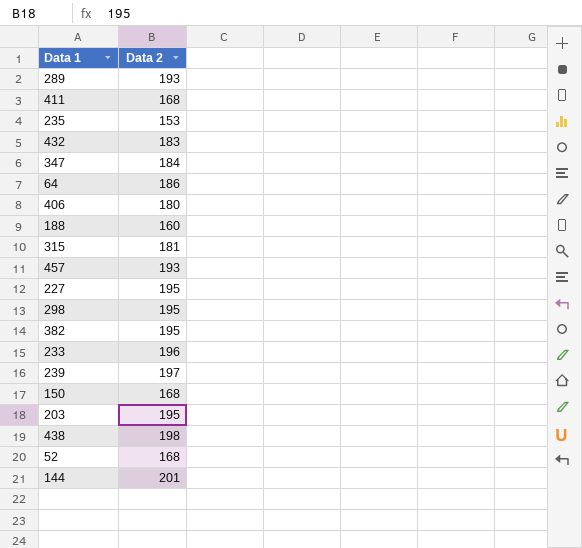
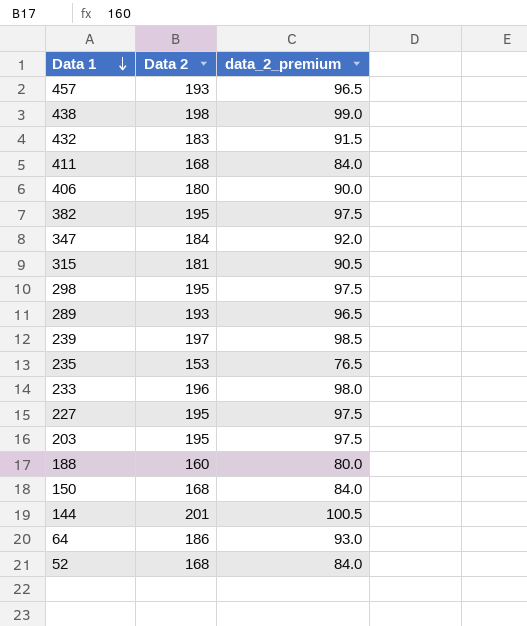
row order: none -> Data 1 descending
column data_2_premium | formula: none -> [Data 2] * 0.5

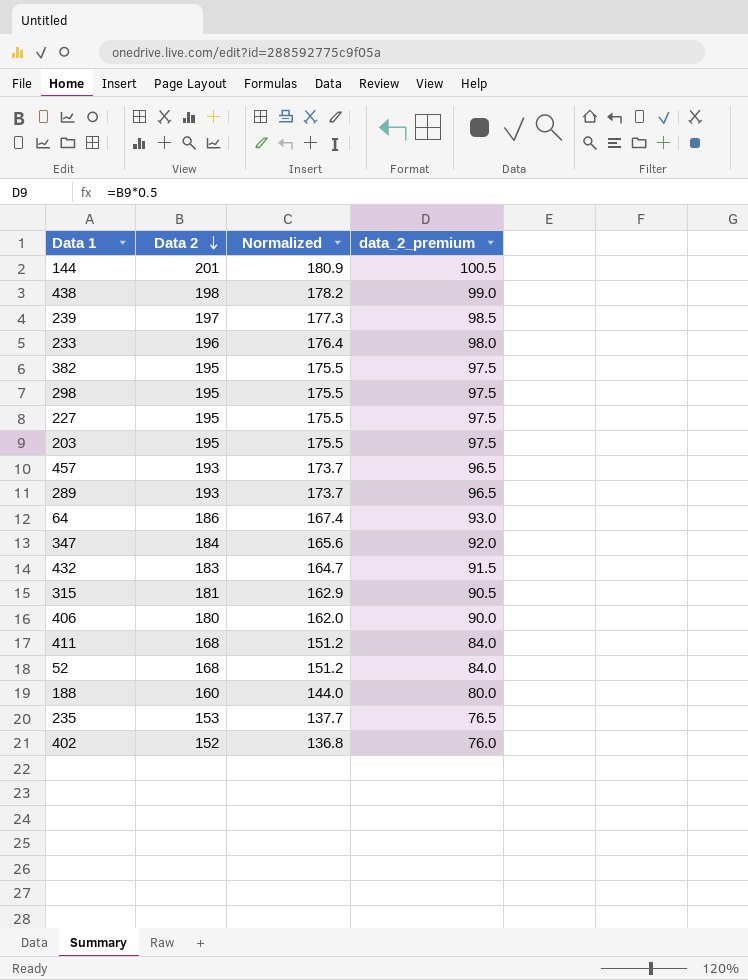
row order: Data 1 descending -> Data 2 descending
column Normalized | formula: none -> [Data 2] * 0.9
row 150: 168 | 84.0 -> none
row 402: none -> 152 | 136.8 | 76.0

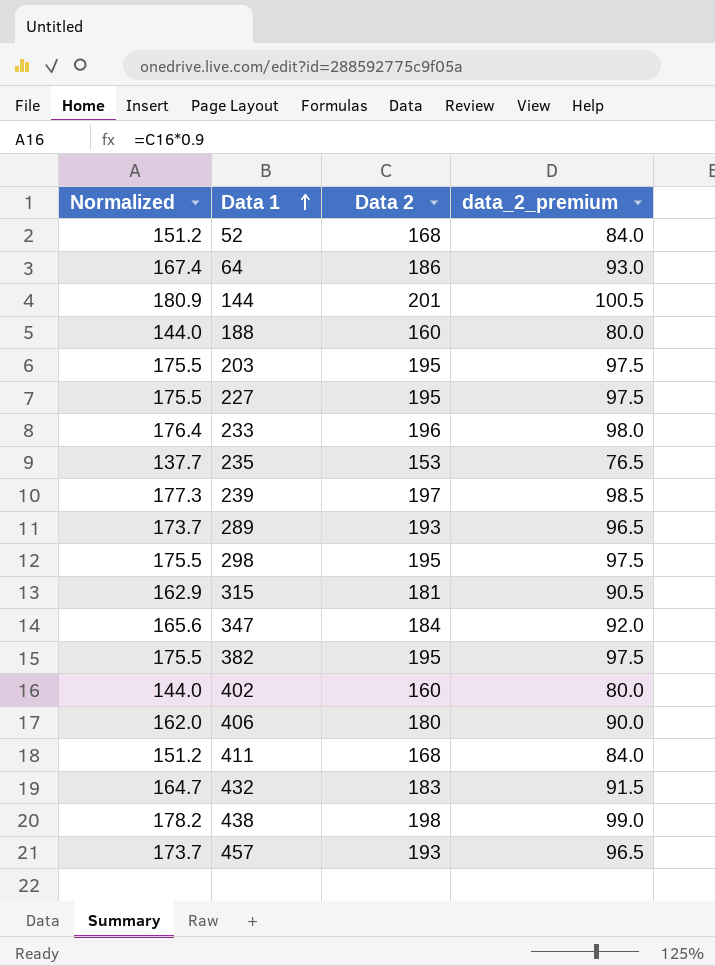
row order: Data 2 descending -> Data 1 ascending
column Normalized | position: 3 -> 1
402 | Normalized: 136.8 -> 144.0
402 | Data 2: 152 -> 160
402 | data_2_premium: 76.0 -> 80.0

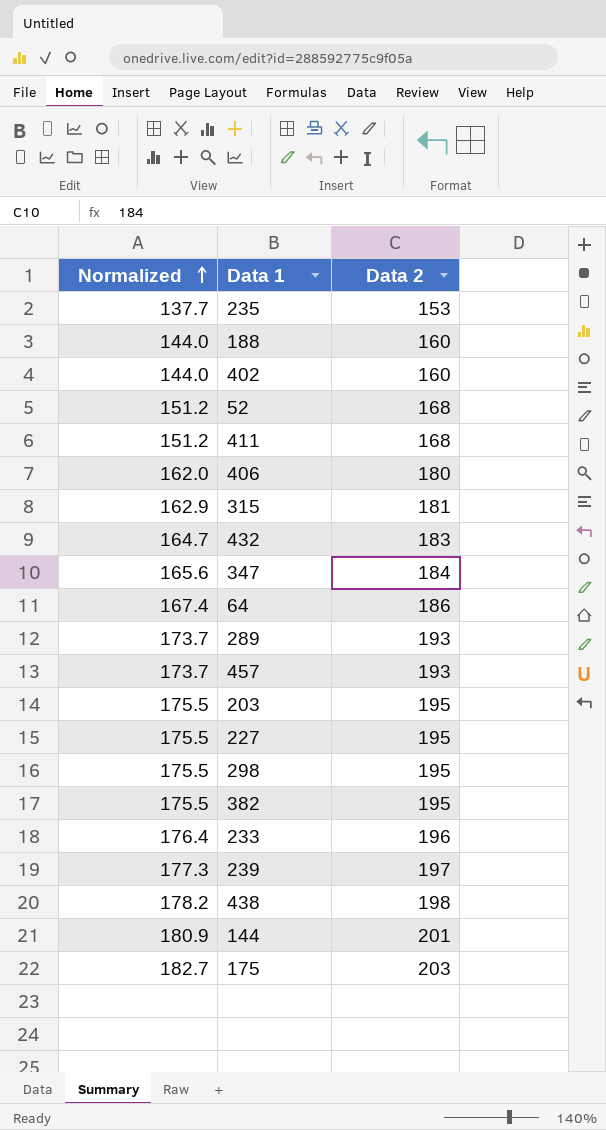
row order: Data 1 ascending -> Normalized ascending
column data_2_premium | formula: [Data 2] * 0.5 -> none
row 175: none -> 182.7 | 203

